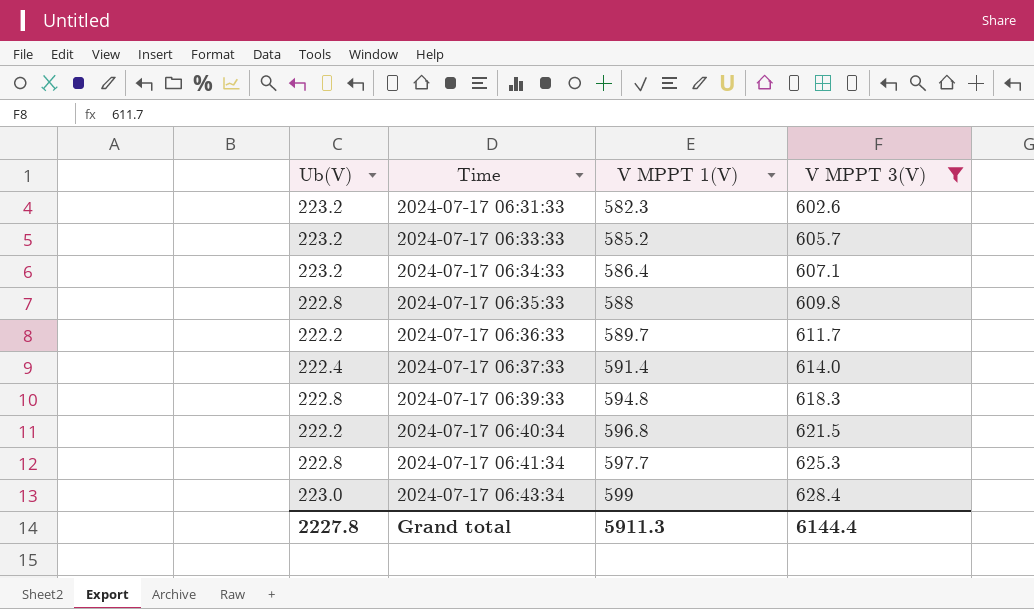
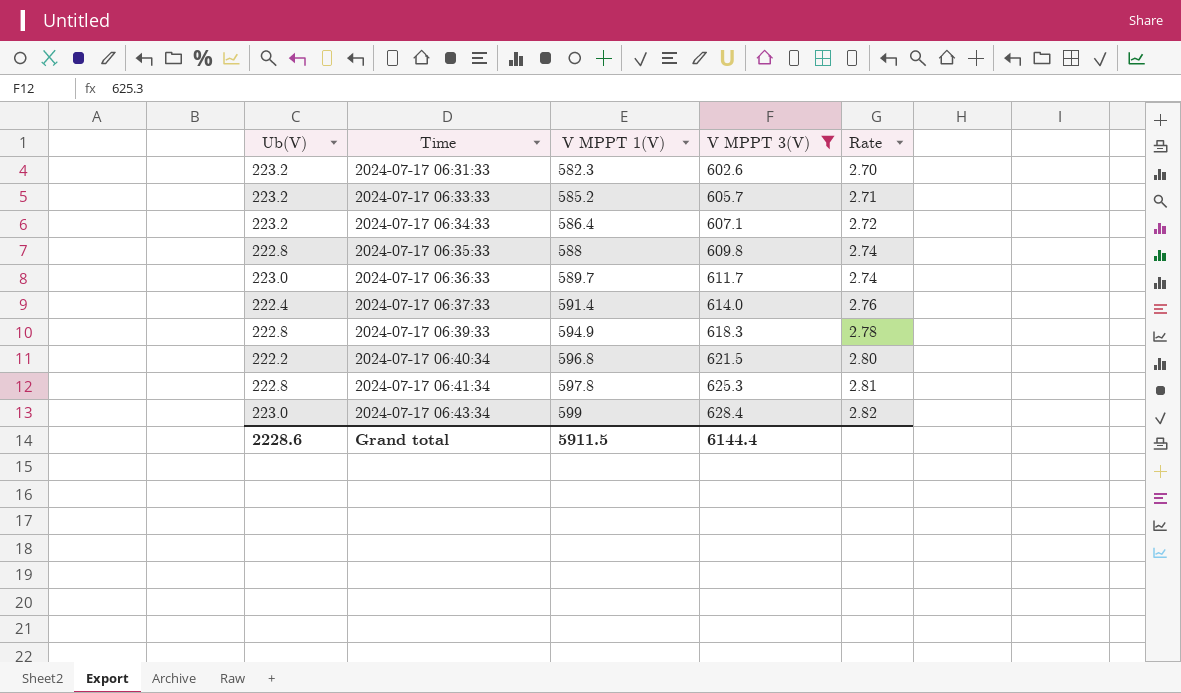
column Rate | formula: none -> [V MPPT 3(V)] / [Ub(V)]
2024-07-17 06:36:33 | Ub(V): 222.2 -> 223.0
2024-07-17 06:39:33 | V MPPT 1(V): 594.8 -> 594.9
2024-07-17 06:41:34 | V MPPT 1(V): 597.7 -> 597.8
Grand total | Ub(V): 2227.8 -> 2228.6
Grand total | V MPPT 1(V): 5911.3 -> 5911.5

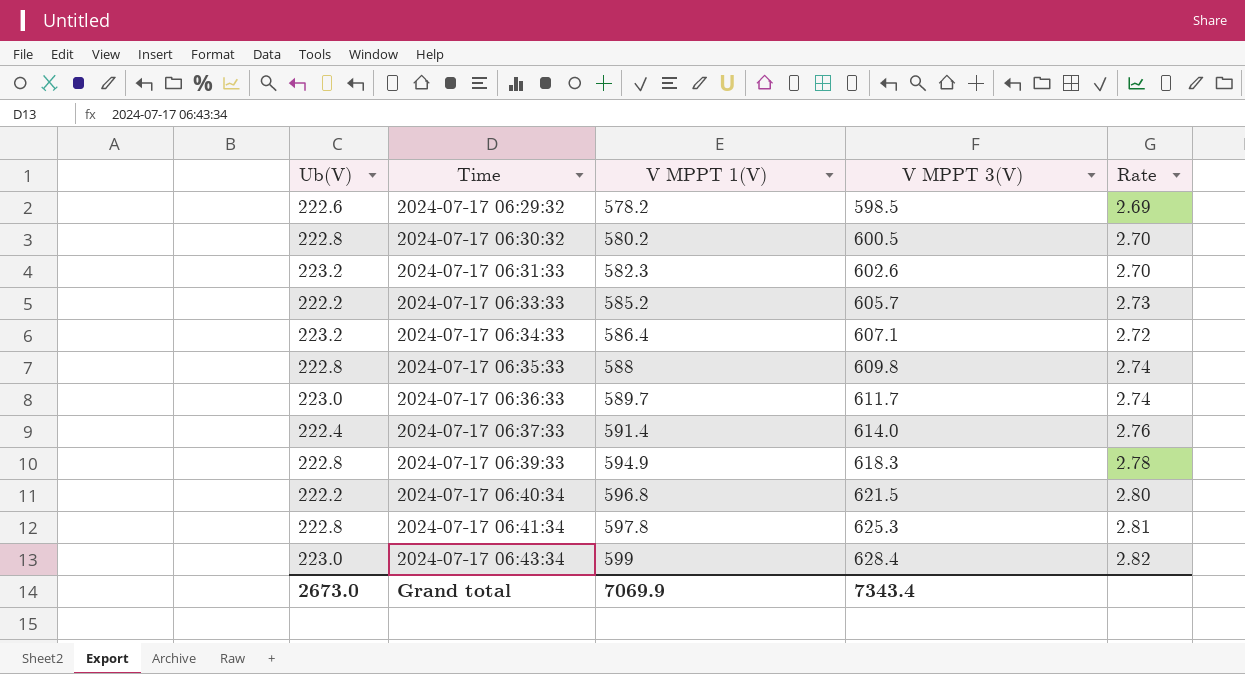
filter: V MPPT 3(V) >= 602.6 -> none
2024-07-17 06:33:33 | Ub(V): 223.2 -> 222.2
2024-07-17 06:33:33 | Rate: 2.71 -> 2.73
Grand total | Ub(V): 2228.6 -> 2673.0
Grand total | V MPPT 1(V): 5911.5 -> 7069.9
Grand total | V MPPT 3(V): 6144.4 -> 7343.4

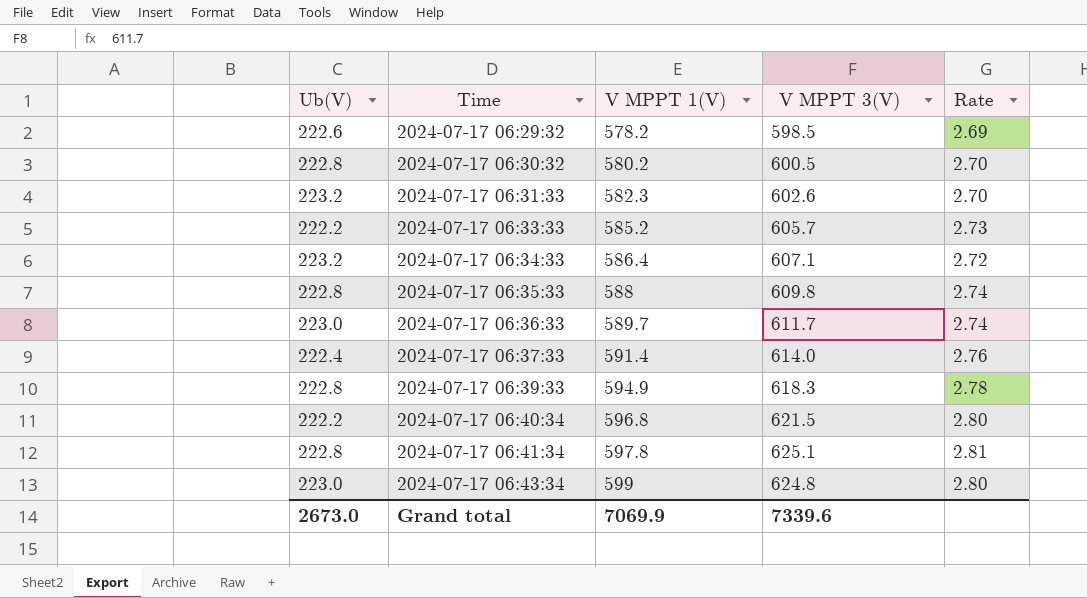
2024-07-17 06:41:34 | V MPPT 3(V): 625.3 -> 625.1
2024-07-17 06:43:34 | V MPPT 3(V): 628.4 -> 624.8
2024-07-17 06:43:34 | Rate: 2.82 -> 2.80
Grand total | V MPPT 3(V): 7343.4 -> 7339.6

